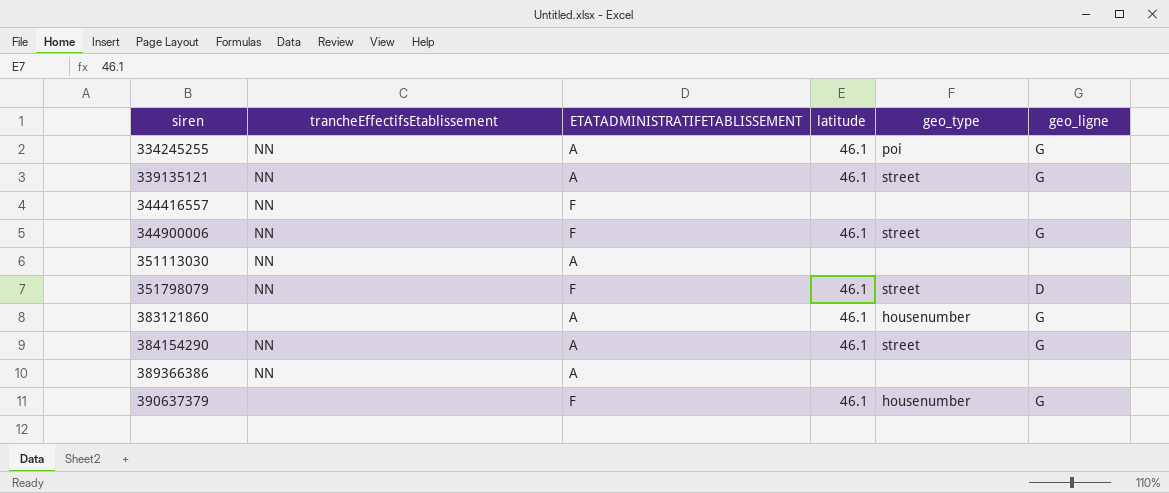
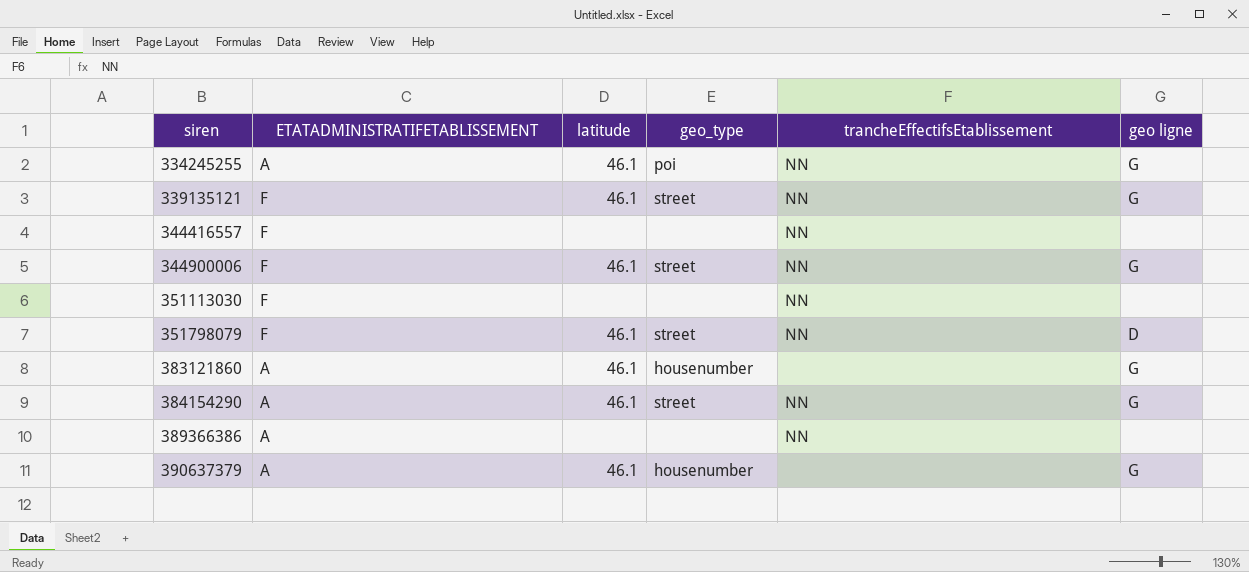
column trancheEffectifsEtablissement | position: 2 -> 5
column name: geo_ligne -> geo ligne
339135121 | ETATADMINISTRATIFETABLISSEMENT: A -> F
351113030 | ETATADMINISTRATIFETABLISSEMENT: A -> F
390637379 | ETATADMINISTRATIFETABLISSEMENT: F -> A

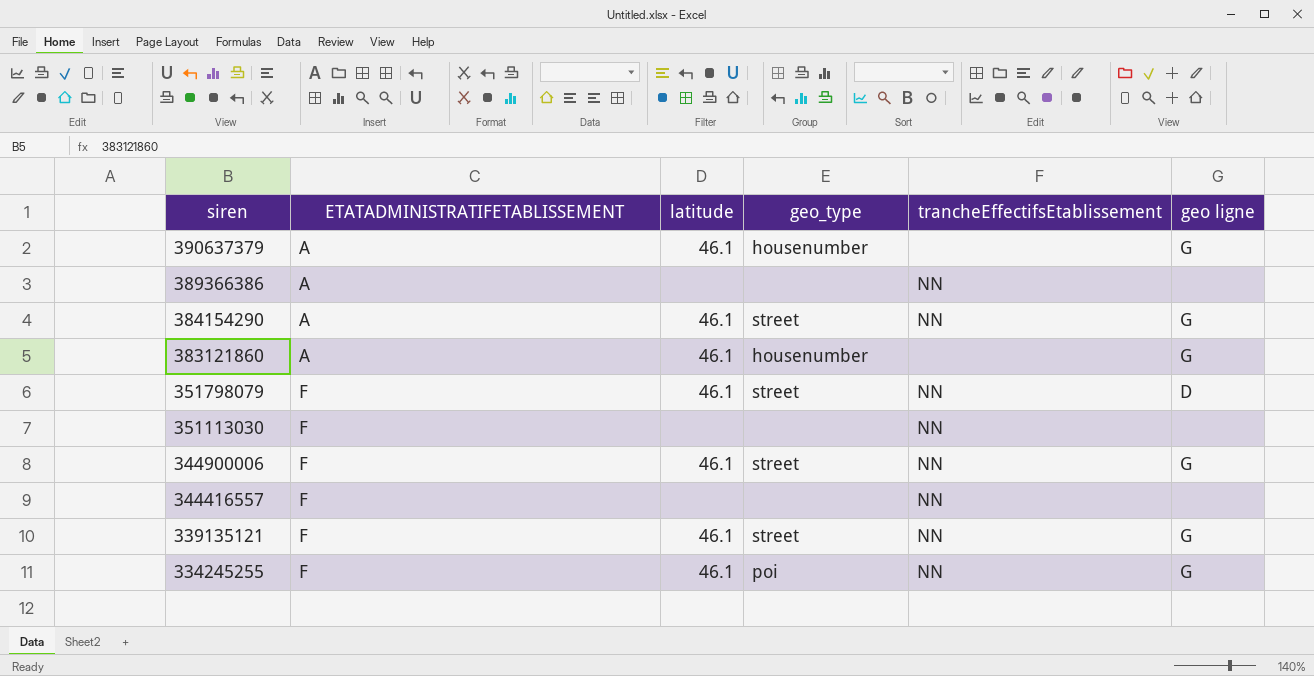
row order: siren ascending -> siren descending
334245255 | ETATADMINISTRATIFETABLISSEMENT: A -> F

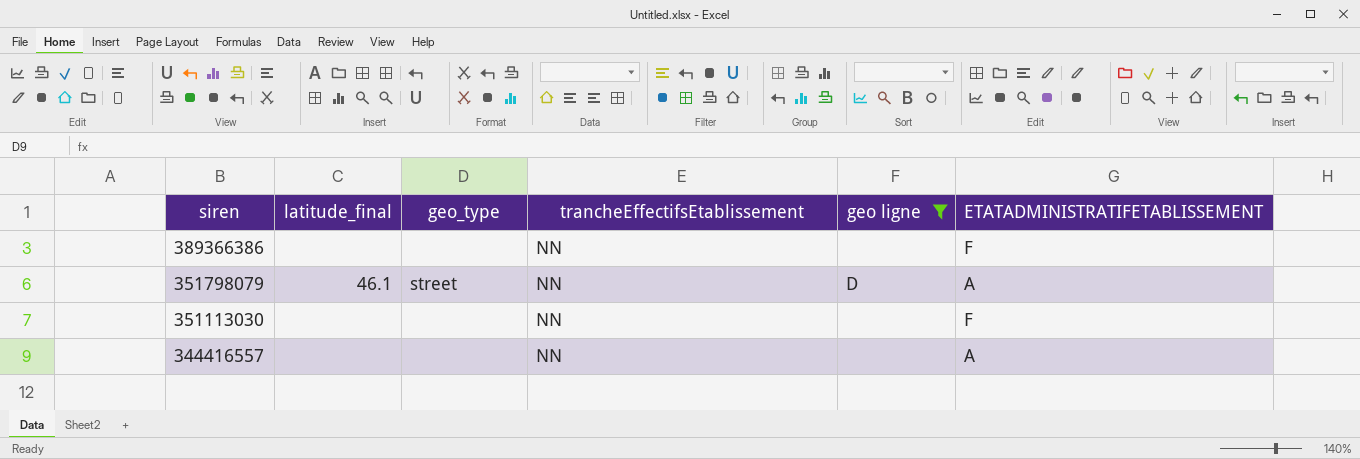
filter: none -> geo ligne != G
column name: latitude -> latitude_final
column ETATADMINISTRATIFETABLISSEMENT | position: 2 -> 6
389366386 | ETATADMINISTRATIFETABLISSEMENT: A -> F
351798079 | ETATADMINISTRATIFETABLISSEMENT: F -> A
344416557 | ETATADMINISTRATIFETABLISSEMENT: F -> A

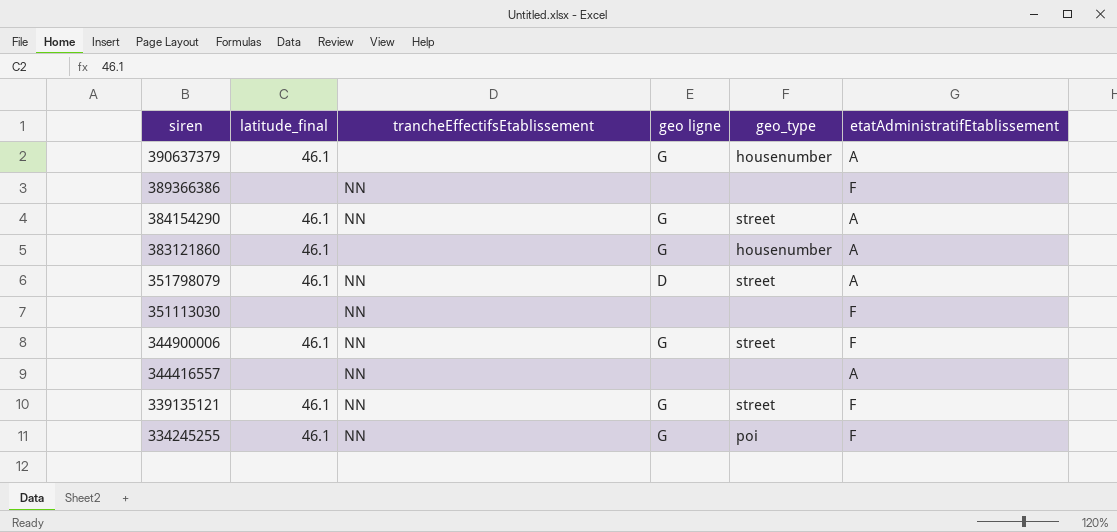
filter: geo ligne != G -> none
column geo_type | position: 3 -> 5
column name: ETATADMINISTRATIFETABLISSEMENT -> etatAdministratifEtablissement

